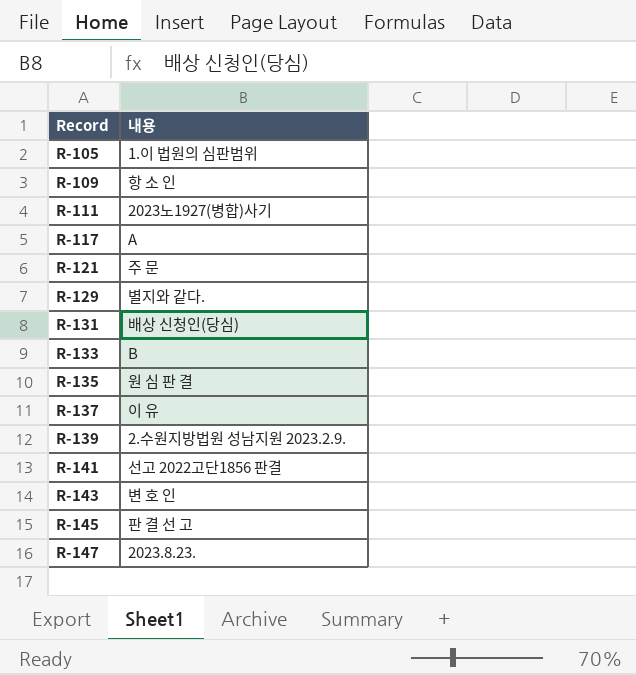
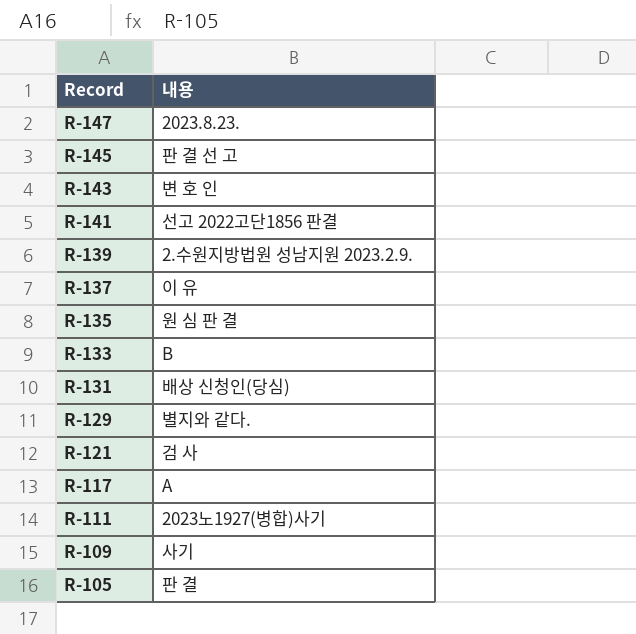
row order: Record ascending -> Record descending
R-121 | 내용: 주 문 -> 검 사
R-109 | 내용: 항 소 인 -> 사기
R-105 | 내용: 1.이 법원의 심판범위 -> 판 결

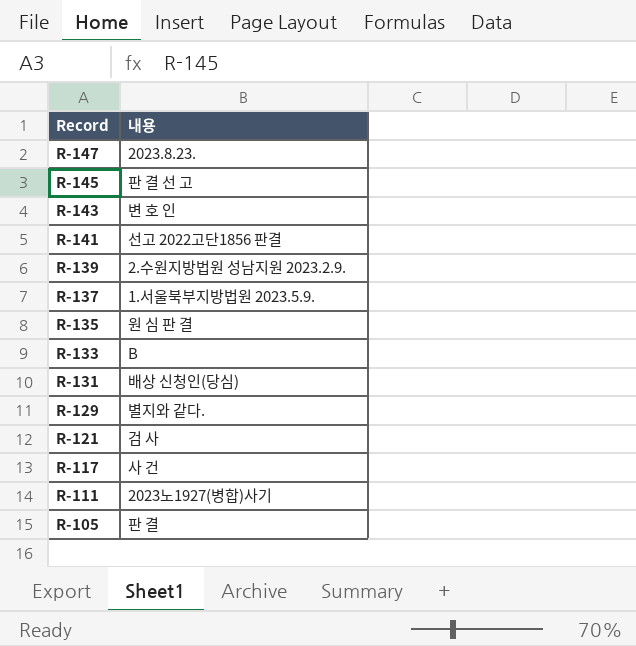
row R-109: 사기 -> none
R-137 | 내용: 이 유 -> 1.서울북부지방법원 2023.5.9.
R-117 | 내용: A -> 사 건

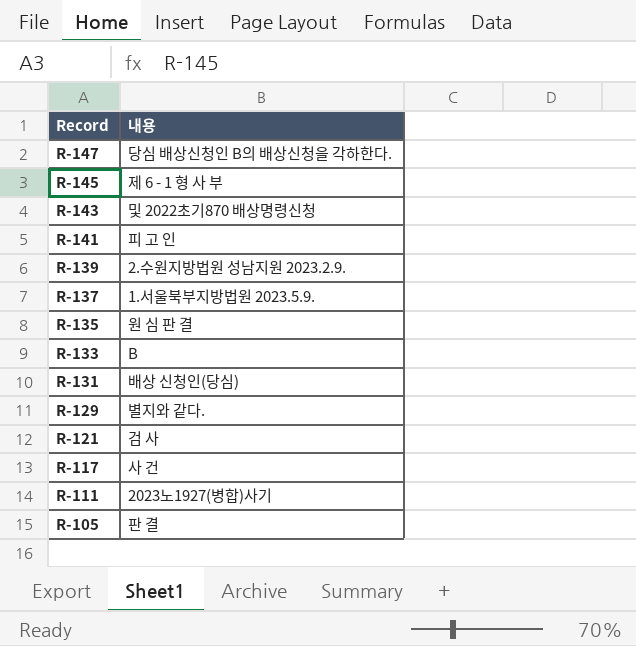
R-147 | 내용: 2023.8.23. -> 당심 배상신청인 B의 배상신청을 각하한다.
R-145 | 내용: 판 결 선 고 -> 제 6 - 1 형 사 부
R-143 | 내용: 변 호 인 -> 및 2022초기870 배상명령신청
R-141 | 내용: 선고 2022고단1856 판결 -> 피 고 인

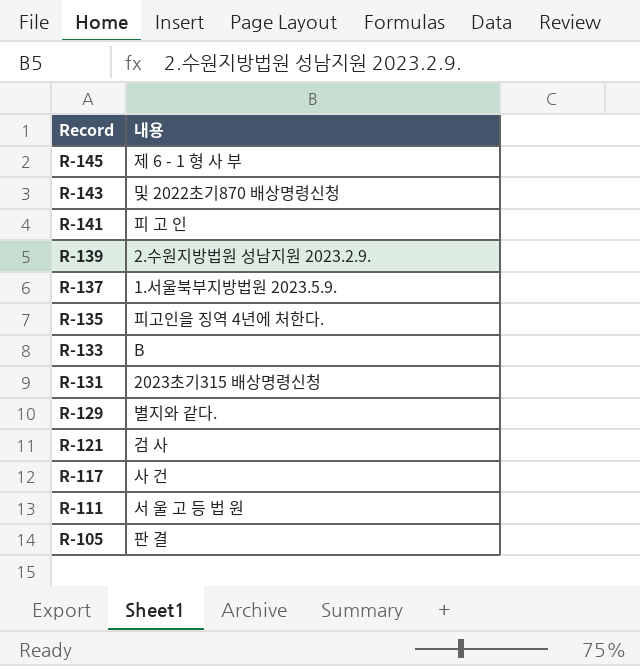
row R-147: 당심 배상신청인 B의 배상신청을 각하한다. -> none
R-135 | 내용: 원 심 판 결 -> 피고인을 징역 4년에 처한다.
R-131 | 내용: 배상 신청인(당심) -> 2023초기315 배상명령신청
R-111 | 내용: 2023노1927(병합)사기 -> 서 울 고 등 법 원

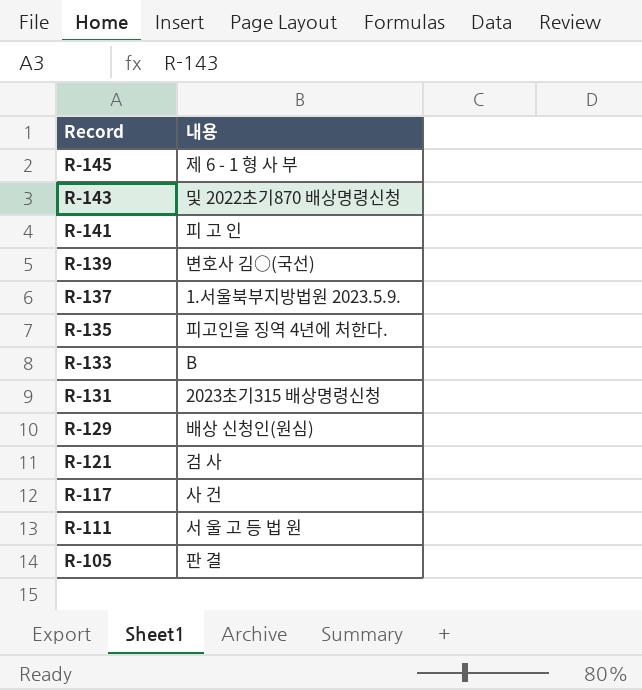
R-139 | 내용: 2.수원지방법원 성남지원 2023.2.9. -> 변호사 김○(국선)
R-129 | 내용: 별지와 같다. -> 배상 신청인(원심)

